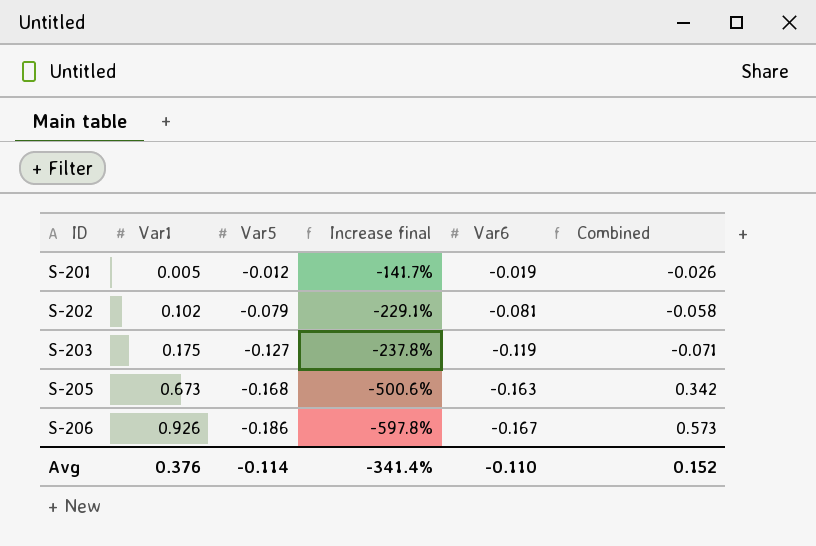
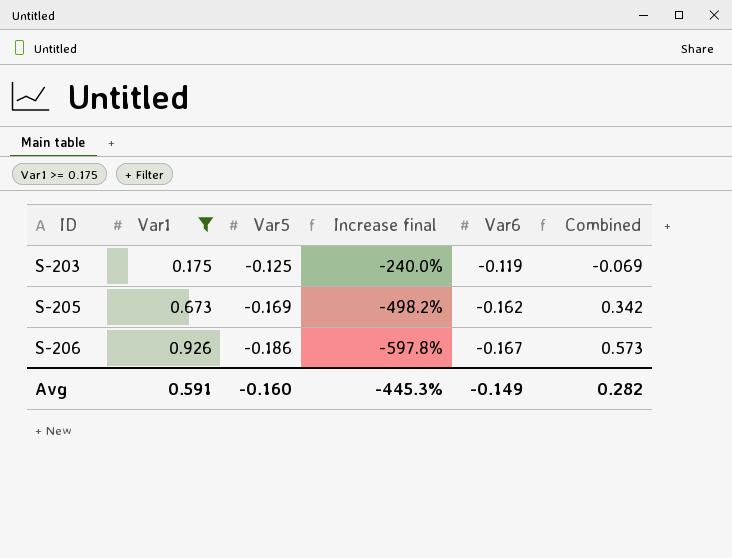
filter: none -> Var1 >= 0.175
S-203 | Var5: -0.127 -> -0.125
S-203 | Increase final: -237.8% -> -240.0%
S-203 | Combined: -0.071 -> -0.069
S-205 | Var5: -0.168 -> -0.169
S-205 | Increase final: -500.6% -> -498.2%
S-205 | Var6: -0.163 -> -0.162
Avg | Var1: 0.376 -> 0.591
Avg | Var5: -0.114 -> -0.160
Avg | Increase final: -341.4% -> -445.3%
Avg | Var6: -0.110 -> -0.149
Avg | Combined: 0.152 -> 0.282

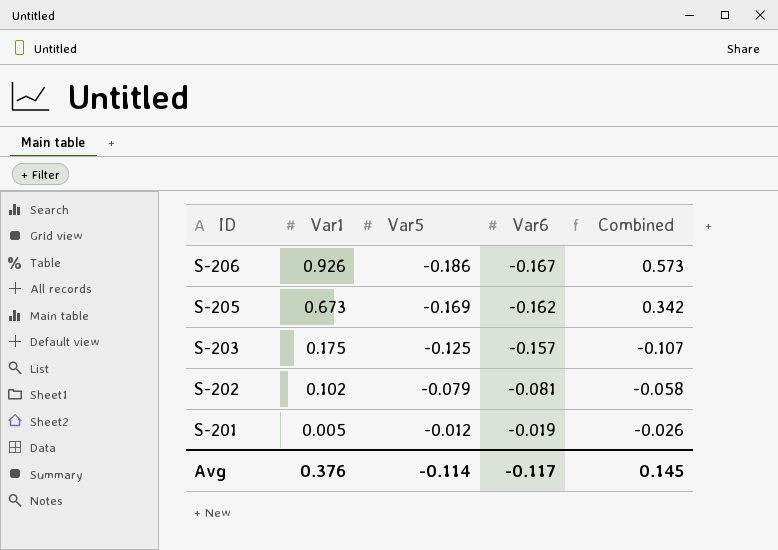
filter: Var1 >= 0.175 -> none
row order: ID ascending -> ID descending
column Increase final | formula: ([Var1] - [Var5]) / [Var5] -> none
S-203 | Var6: -0.119 -> -0.157
S-203 | Combined: -0.069 -> -0.107
Avg | Var1: 0.591 -> 0.376
Avg | Var5: -0.160 -> -0.114
Avg | Var6: -0.149 -> -0.117
Avg | Combined: 0.282 -> 0.145

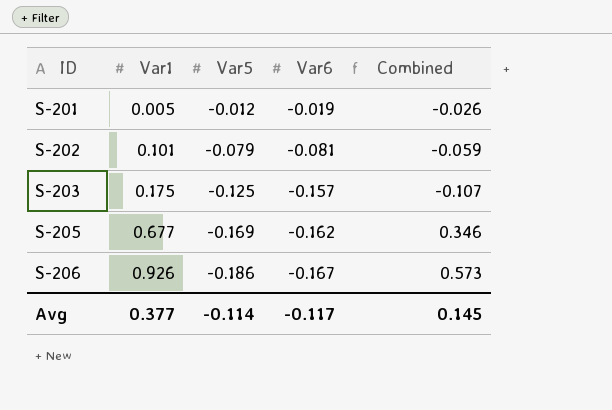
row order: ID descending -> ID ascending
S-202 | Var1: 0.102 -> 0.101
S-202 | Combined: -0.058 -> -0.059
S-205 | Var1: 0.673 -> 0.677
S-205 | Combined: 0.342 -> 0.346
Avg | Var1: 0.376 -> 0.377

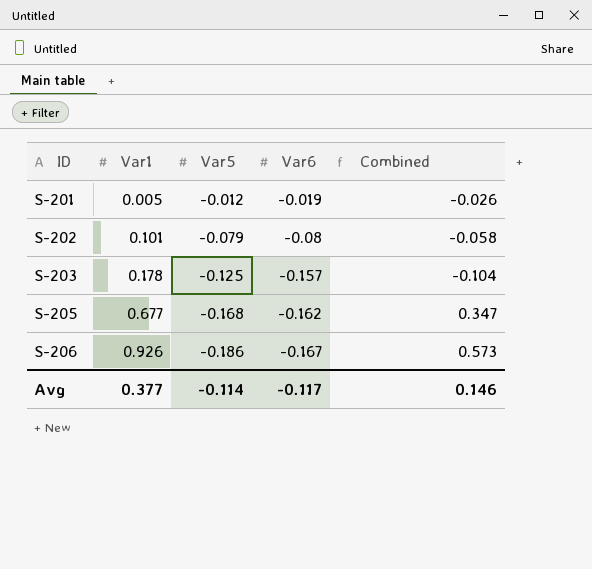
S-202 | Var6: -0.081 -> -0.08
S-202 | Combined: -0.059 -> -0.058
S-203 | Var1: 0.175 -> 0.178
S-203 | Combined: -0.107 -> -0.104
S-205 | Var5: -0.169 -> -0.168
S-205 | Combined: 0.346 -> 0.347
Avg | Combined: 0.145 -> 0.146

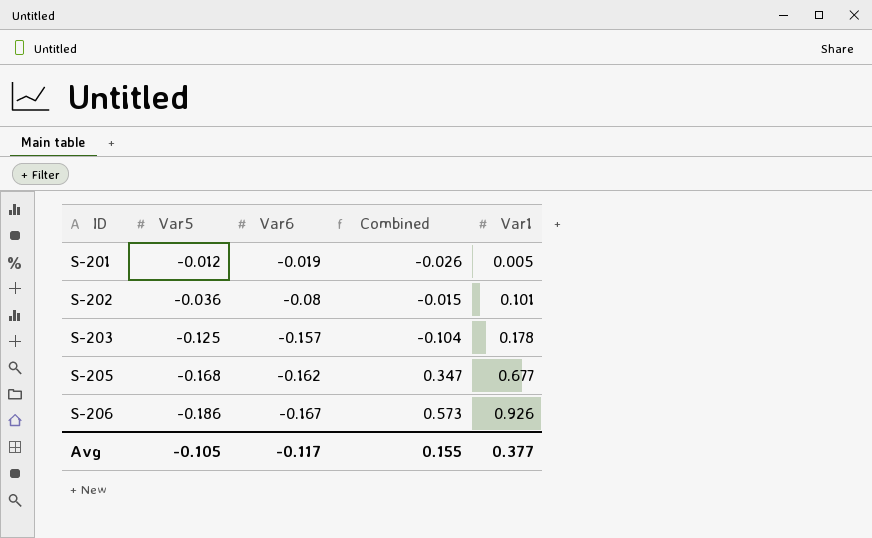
column Var1 | position: 2 -> 5
S-202 | Var5: -0.079 -> -0.036
S-202 | Combined: -0.058 -> -0.015
Avg | Var5: -0.114 -> -0.105
Avg | Combined: 0.146 -> 0.155

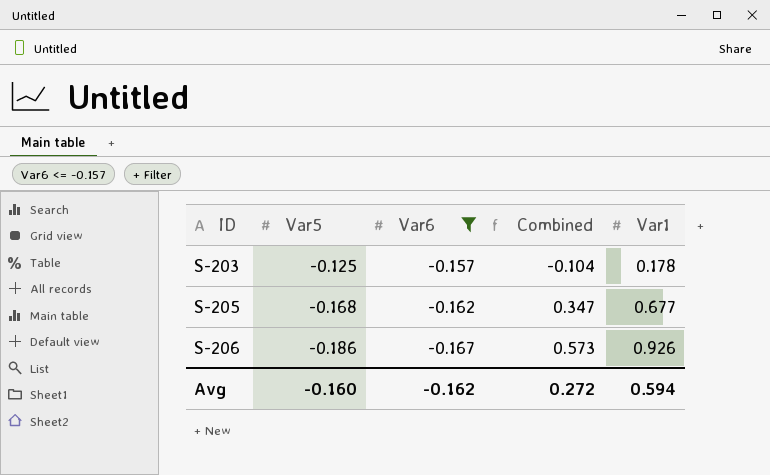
filter: none -> Var6 <= -0.157
Avg | Var5: -0.105 -> -0.160
Avg | Var6: -0.117 -> -0.162
Avg | Combined: 0.155 -> 0.272
Avg | Var1: 0.377 -> 0.594

